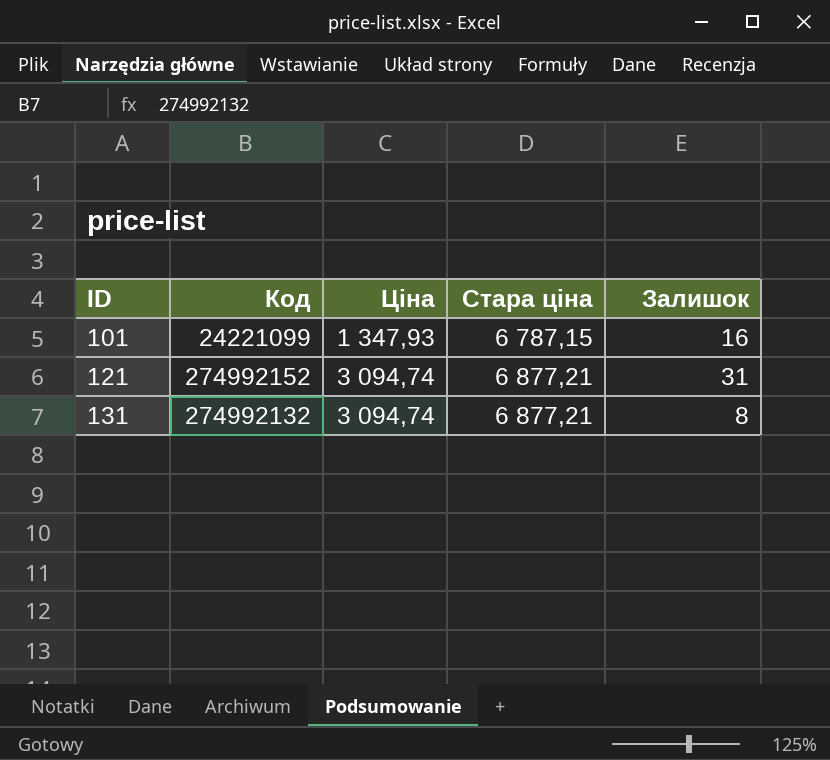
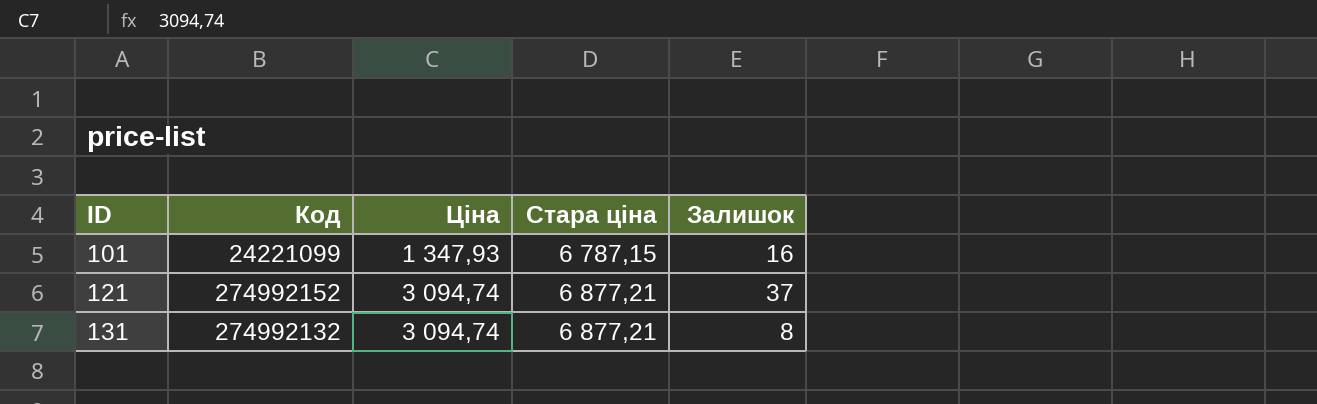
121 | Залишок: 31 -> 37

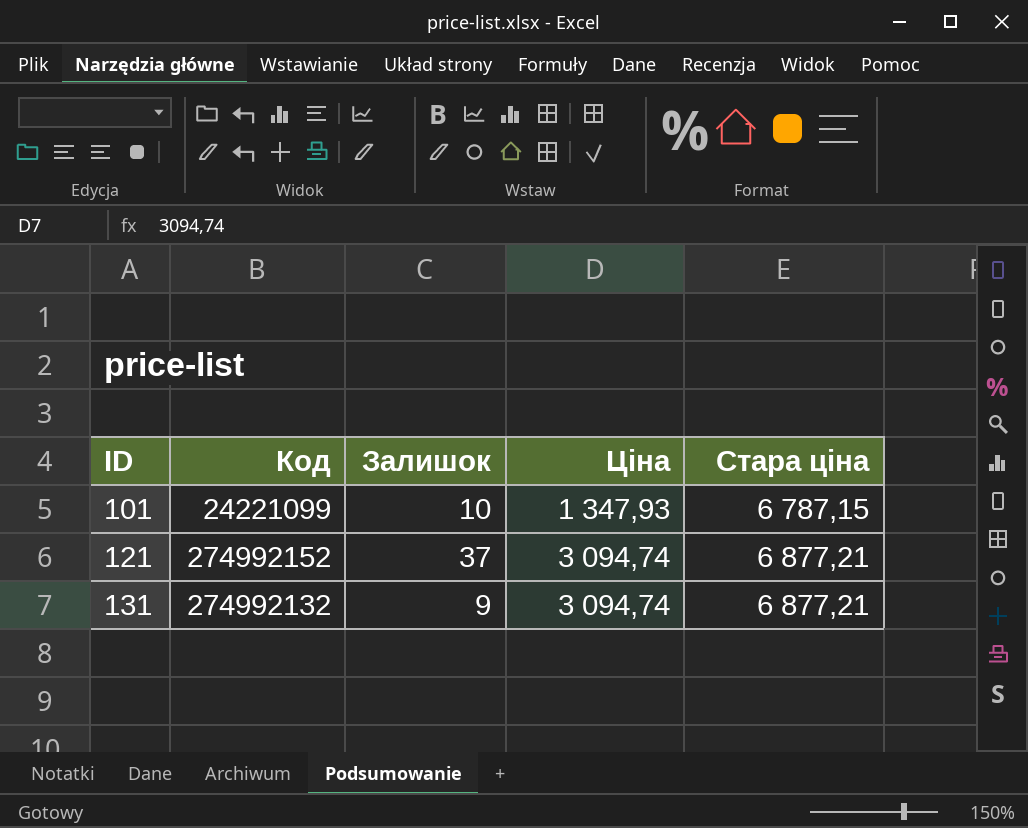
column Залишок | position: 5 -> 3
101 | Залишок: 16 -> 10
131 | Залишок: 8 -> 9

